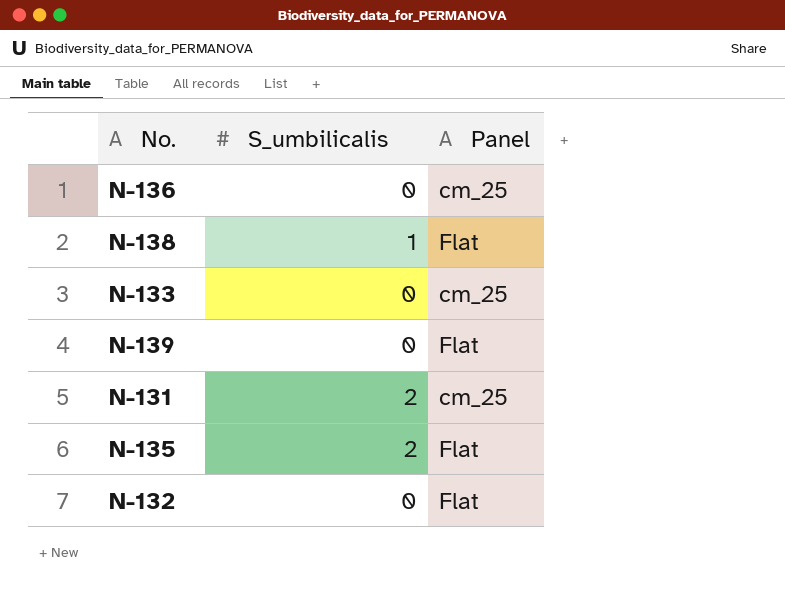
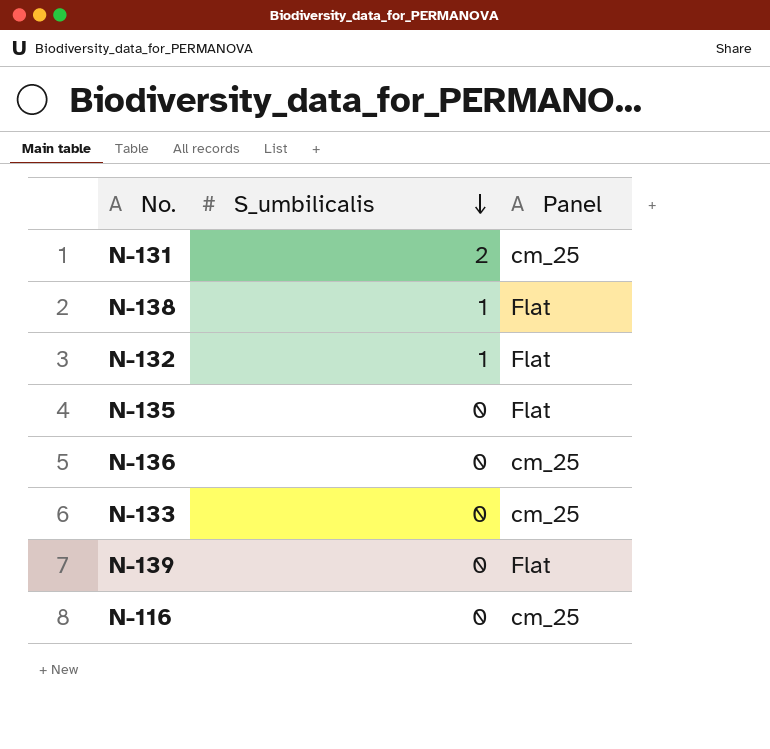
row order: none -> S_umbilicalis descending
N-132 | S_umbilicalis: 0 -> 1
N-135 | S_umbilicalis: 2 -> 0
row N-116: none -> 0 | cm_25

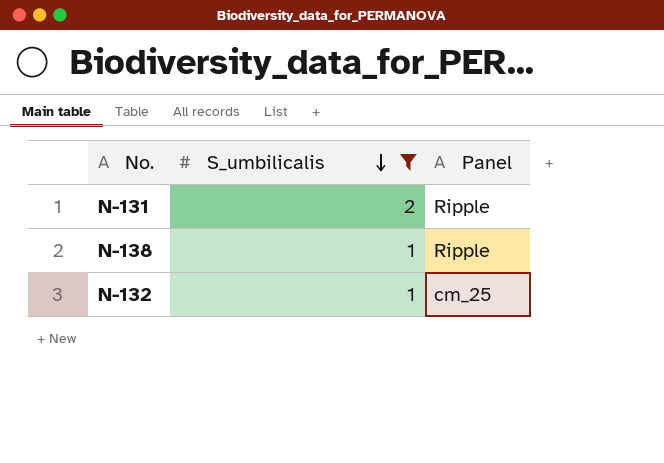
filter: none -> S_umbilicalis != 0
N-131 | Panel: cm_25 -> Ripple
N-138 | Panel: Flat -> Ripple
N-132 | Panel: Flat -> cm_25

